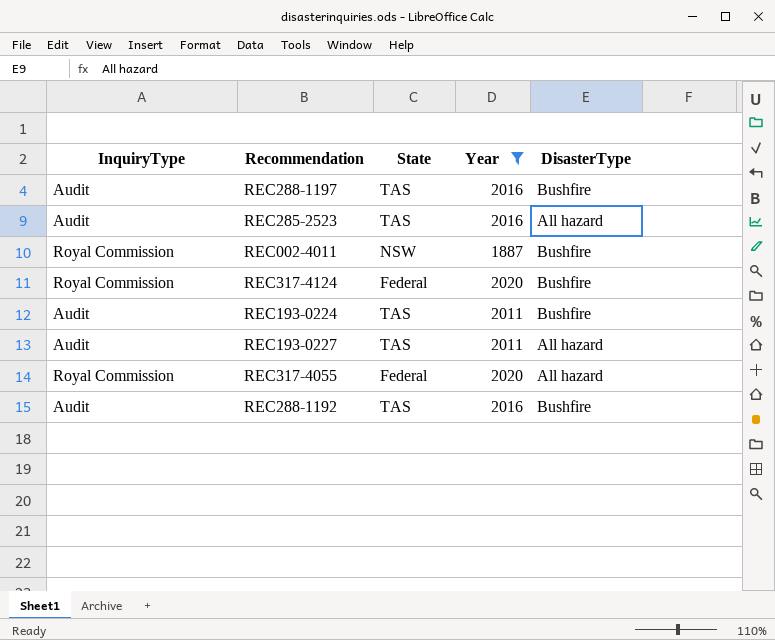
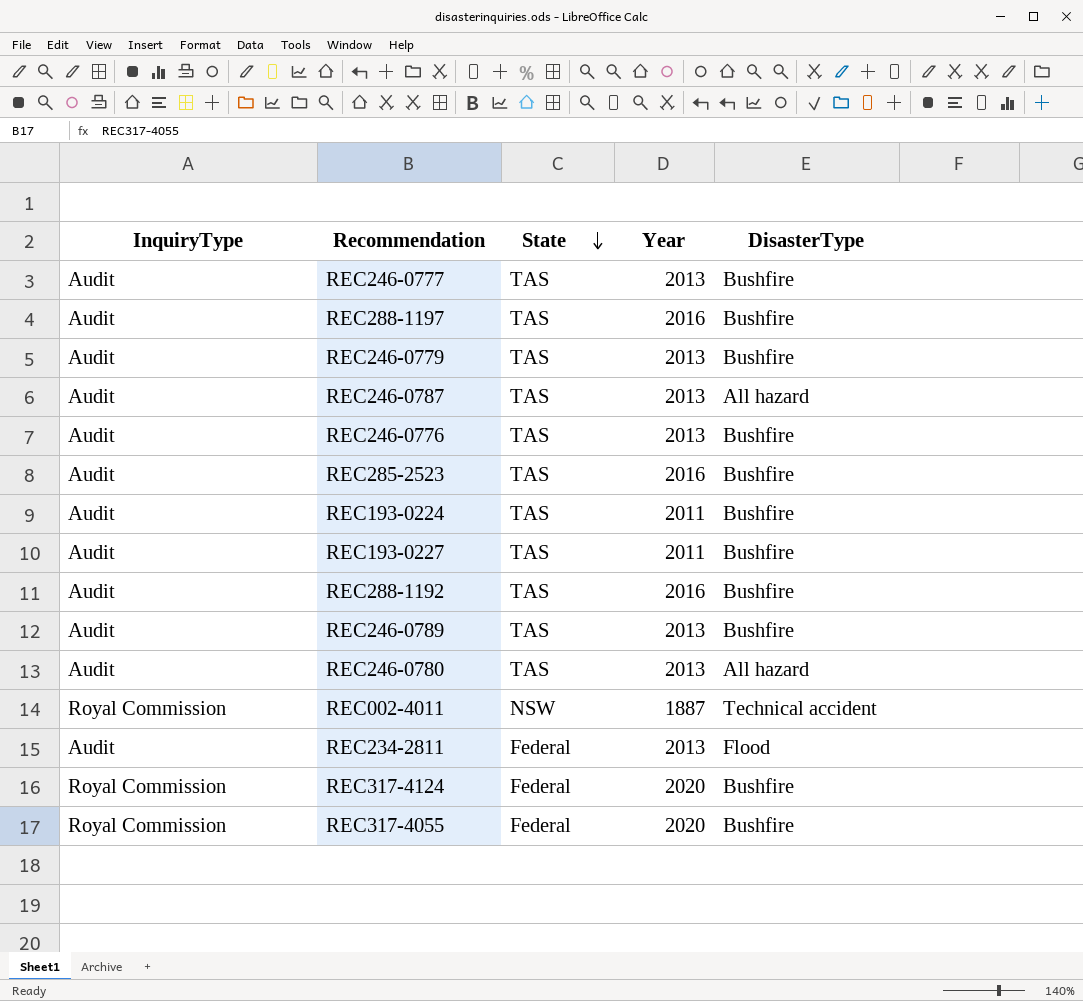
filter: Year != 2013 -> none
row order: none -> State descending
REC285-2523 | DisasterType: All hazard -> Bushfire
REC193-0227 | DisasterType: All hazard -> Bushfire
REC002-4011 | DisasterType: Bushfire -> Technical accident
REC317-4055 | DisasterType: All hazard -> Bushfire

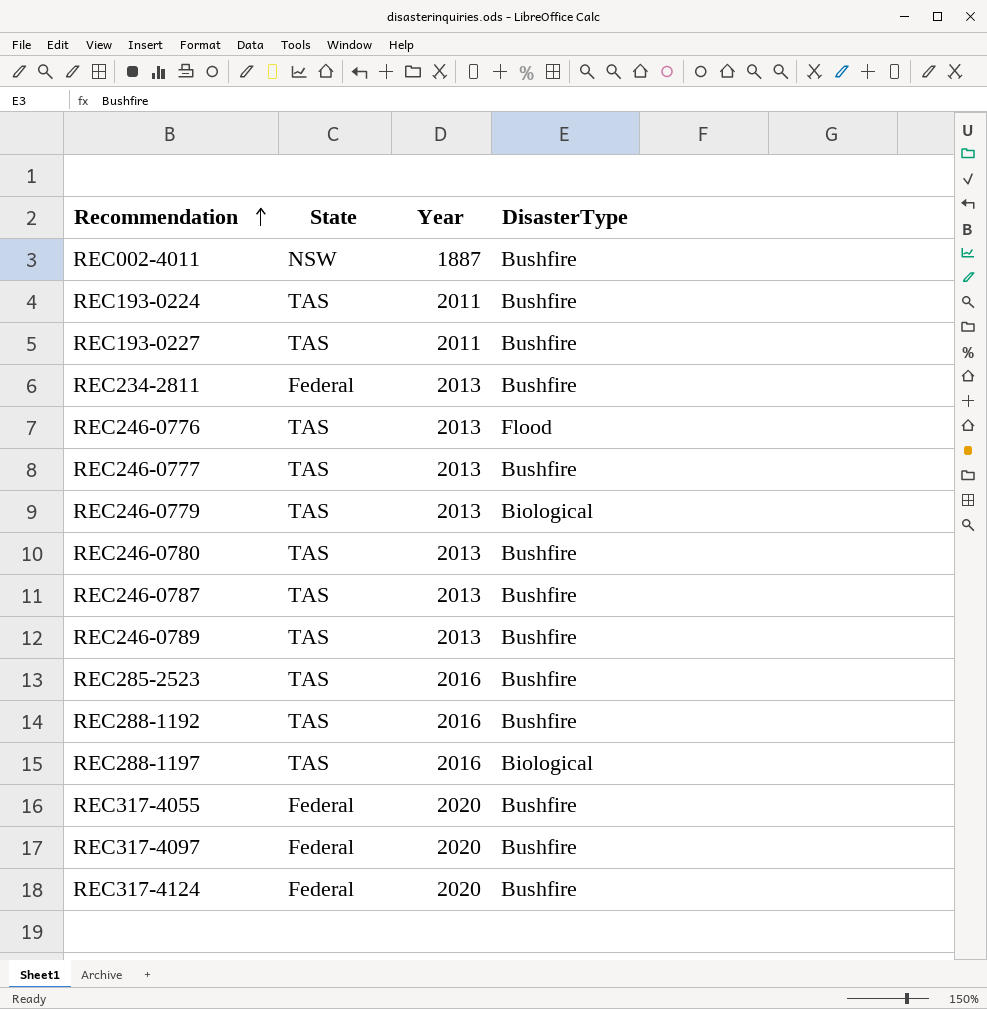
row order: State descending -> Recommendation ascending
column InquiryType | position: 1 -> none
REC002-4011 | DisasterType: Technical accident -> Bushfire
REC234-2811 | DisasterType: Flood -> Bushfire
REC246-0776 | DisasterType: Bushfire -> Flood
REC246-0779 | DisasterType: Bushfire -> Biological
REC246-0780 | DisasterType: All hazard -> Bushfire
REC246-0787 | DisasterType: All hazard -> Bushfire
REC288-1197 | DisasterType: Bushfire -> Biological
row REC317-4097: none -> Federal | 2020 | Bushfire

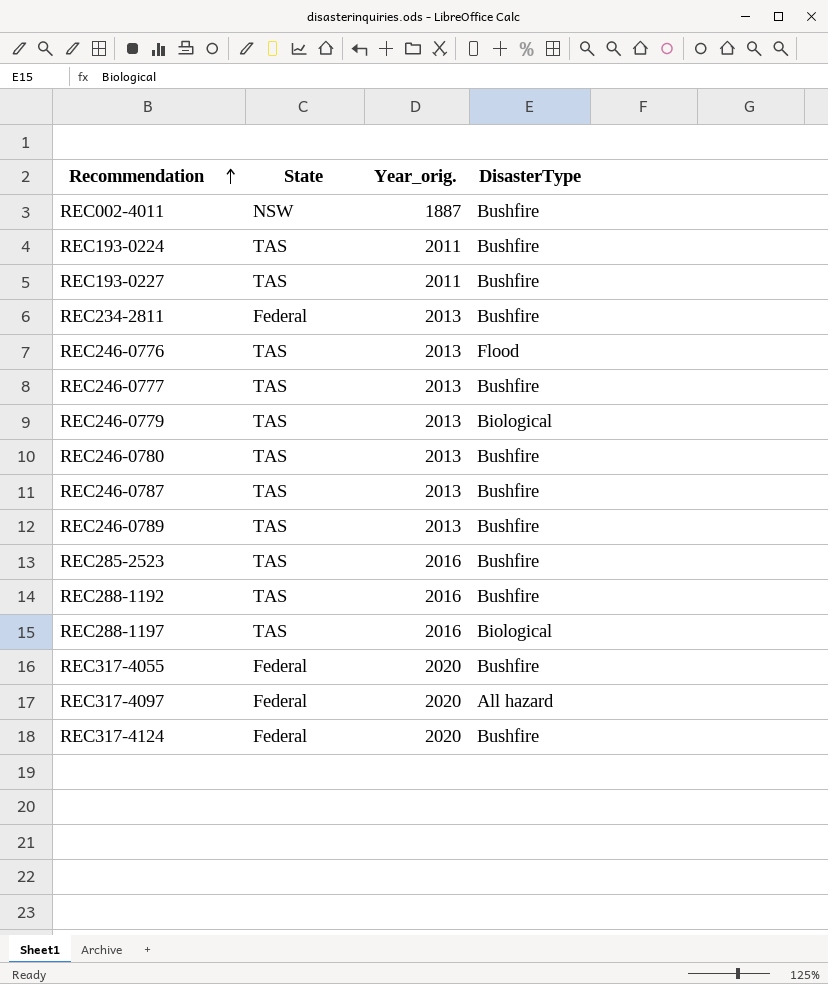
column name: Year -> Year_orig.
REC317-4097 | DisasterType: Bushfire -> All hazard

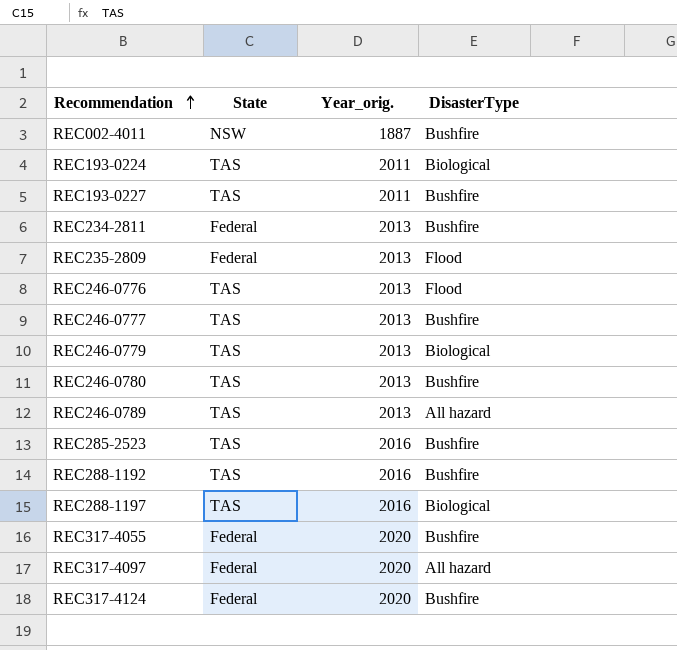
row REC246-0787: TAS | 2013 | Bushfire -> none
REC193-0224 | DisasterType: Bushfire -> Biological
row REC235-2809: none -> Federal | 2013 | Flood
REC246-0789 | DisasterType: Bushfire -> All hazard

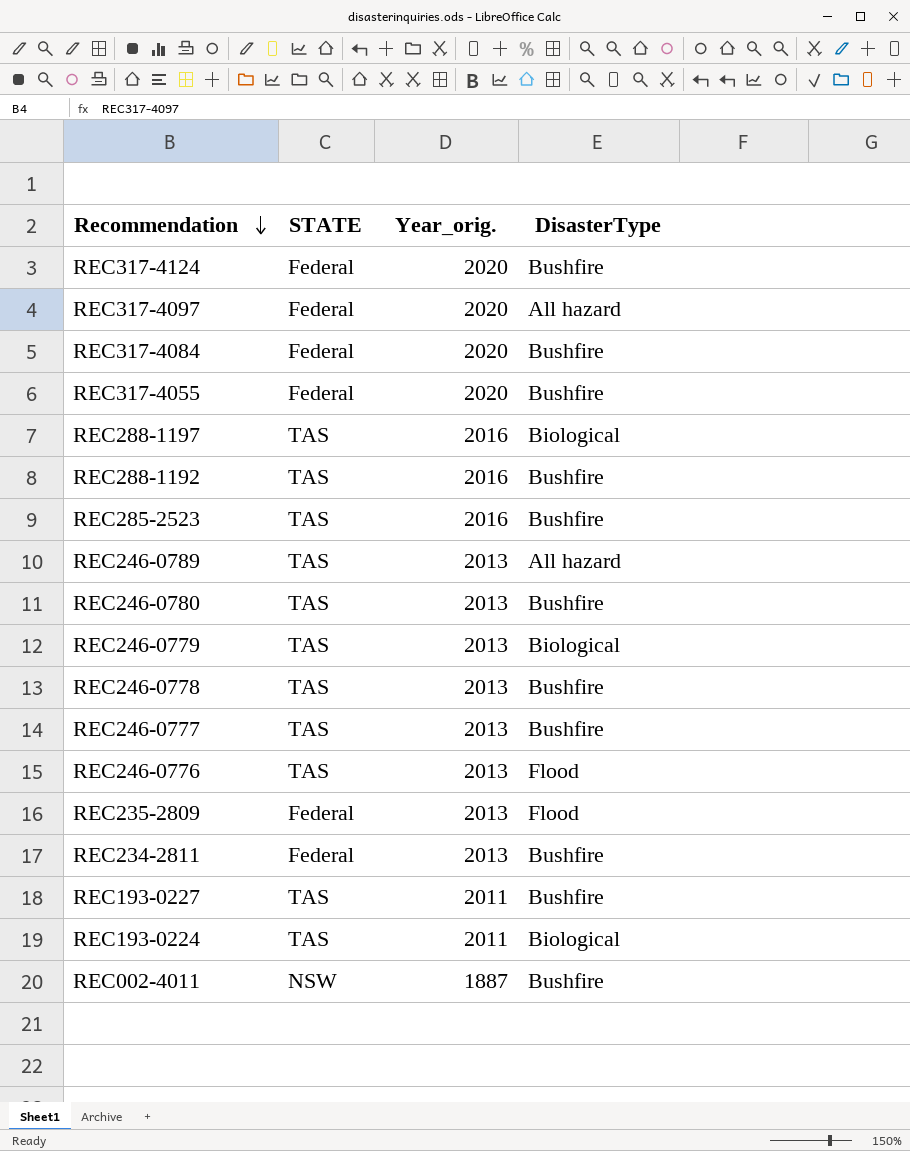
row order: Recommendation ascending -> Recommendation descending
column name: State -> STATE
row REC317-4084: none -> Federal | 2020 | Bushfire
row REC246-0778: none -> TAS | 2013 | Bushfire

